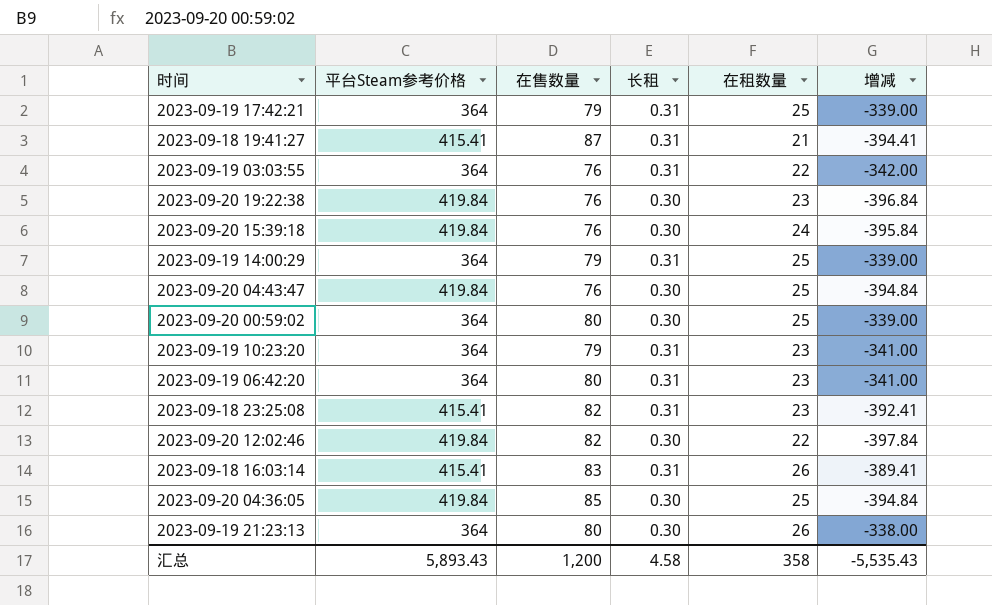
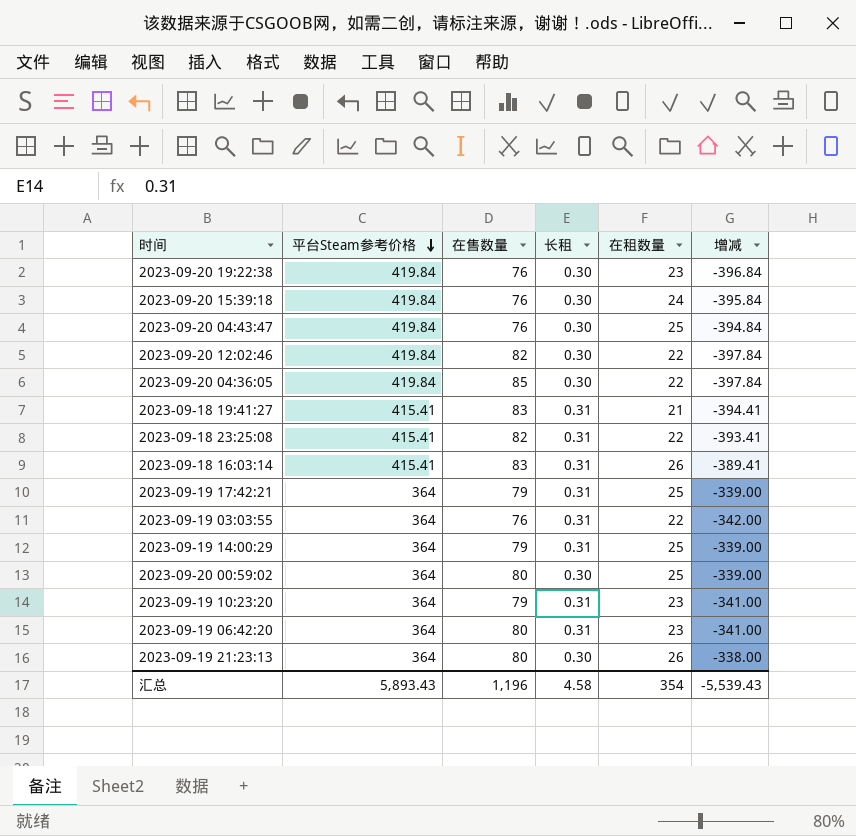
row order: none -> 平台Steam参考价格 descending
2023-09-20 04:36:05 | 在租数量: 25 -> 22
2023-09-20 04:36:05 | 增减: -394.84 -> -397.84
2023-09-18 19:41:27 | 在售数量: 87 -> 83
2023-09-18 23:25:08 | 在租数量: 23 -> 22
2023-09-18 23:25:08 | 增减: -392.41 -> -393.41
汇总 | 在售数量: 1,200 -> 1,196
汇总 | 在租数量: 358 -> 354
汇总 | 增减: -5,535.43 -> -5,539.43

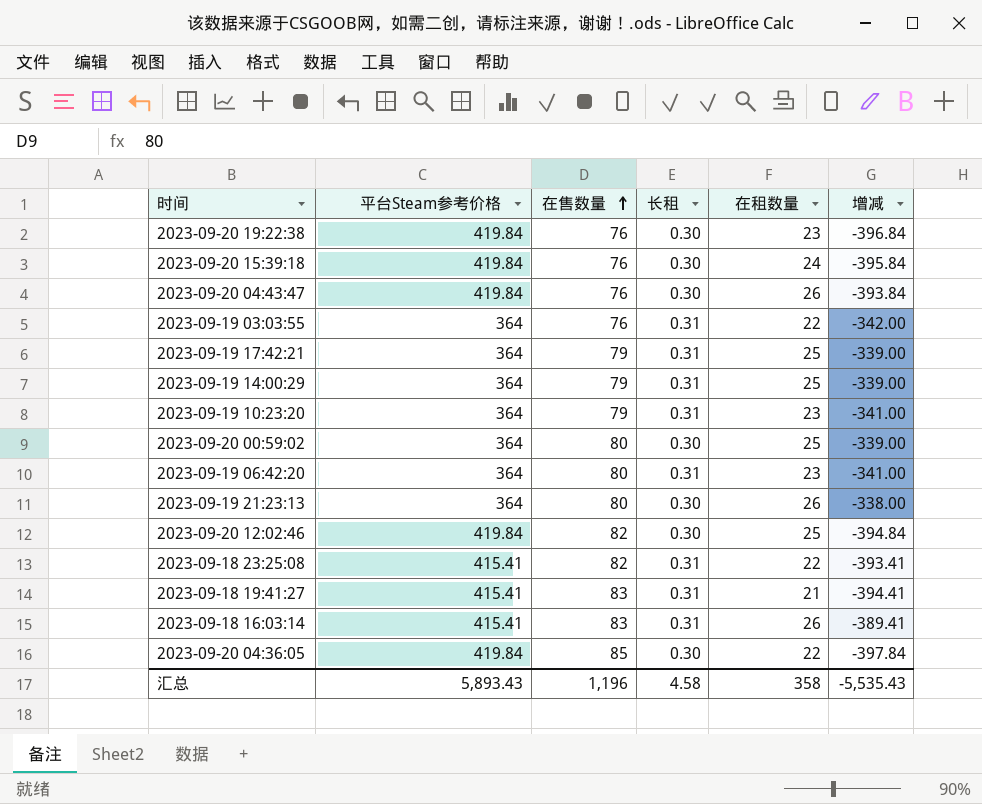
row order: 平台Steam参考价格 descending -> 在售数量 ascending
2023-09-20 04:43:47 | 在租数量: 25 -> 26
2023-09-20 04:43:47 | 增减: -394.84 -> -393.84
2023-09-20 12:02:46 | 在租数量: 22 -> 25
2023-09-20 12:02:46 | 增减: -397.84 -> -394.84
汇总 | 在租数量: 354 -> 358
汇总 | 增减: -5,539.43 -> -5,535.43

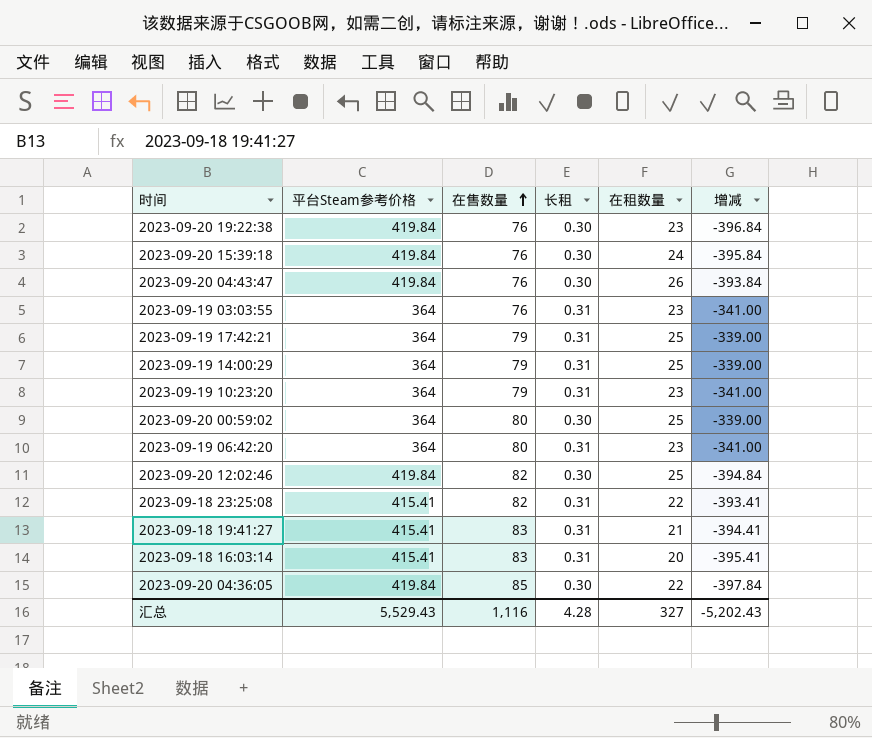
row 2023-09-19 21:23:13: 364 | 80 | 0.30 | 26 | -338.00 -> none
2023-09-19 03:03:55 | 在租数量: 22 -> 23
2023-09-19 03:03:55 | 增减: -342.00 -> -341.00
2023-09-18 16:03:14 | 在租数量: 26 -> 20
2023-09-18 16:03:14 | 增减: -389.41 -> -395.41
汇总 | 平台Steam参考价格: 5,893.43 -> 5,529.43
汇总 | 在售数量: 1,196 -> 1,116
汇总 | 长租: 4.58 -> 4.28
汇总 | 在租数量: 358 -> 327
汇总 | 增减: -5,535.43 -> -5,202.43

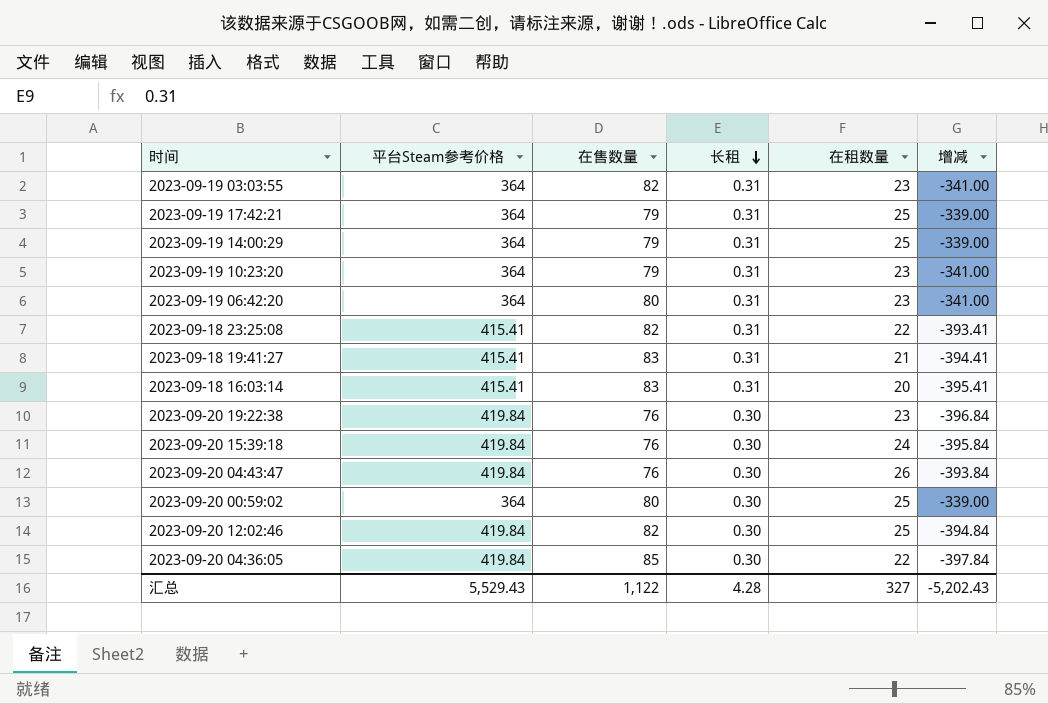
row order: 在售数量 ascending -> 长租 descending
2023-09-19 03:03:55 | 在售数量: 76 -> 82
汇总 | 在售数量: 1,116 -> 1,122

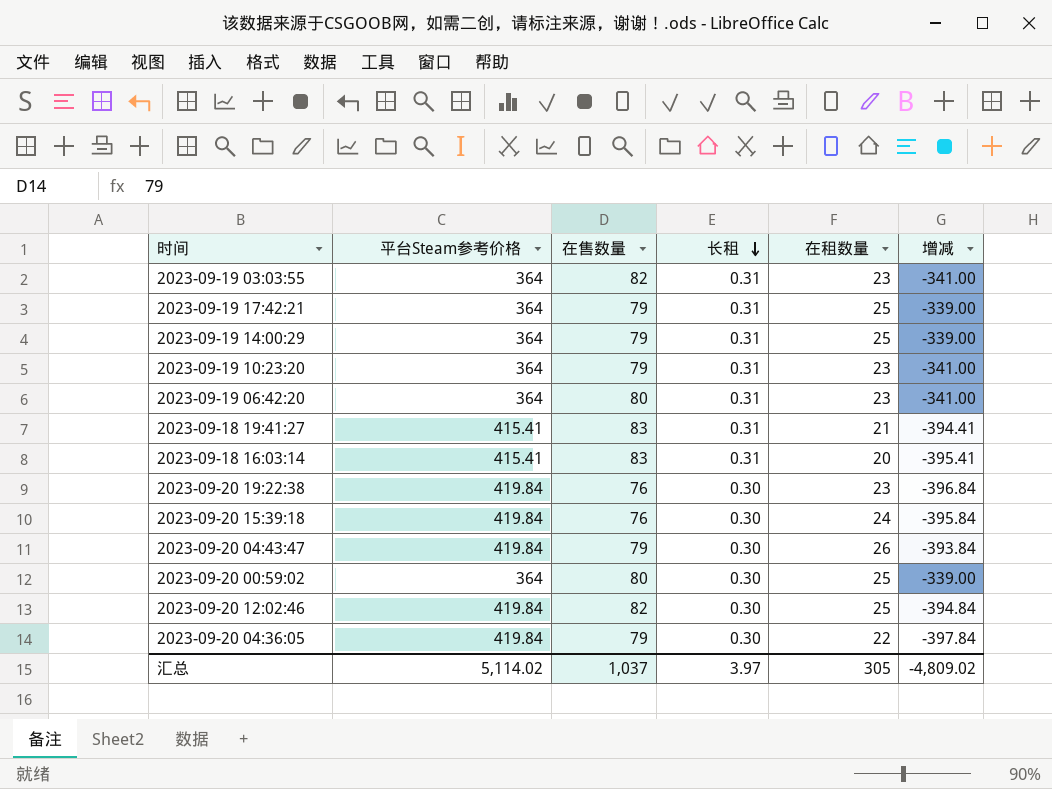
row 2023-09-18 23:25:08: 415.41 | 82 | 0.31 | 22 | -393.41 -> none
2023-09-20 04:43:47 | 在售数量: 76 -> 79
2023-09-20 04:36:05 | 在售数量: 85 -> 79
汇总 | 平台Steam参考价格: 5,529.43 -> 5,114.02
汇总 | 在售数量: 1,122 -> 1,037
汇总 | 长租: 4.28 -> 3.97
汇总 | 在租数量: 327 -> 305
汇总 | 增减: -5,202.43 -> -4,809.02

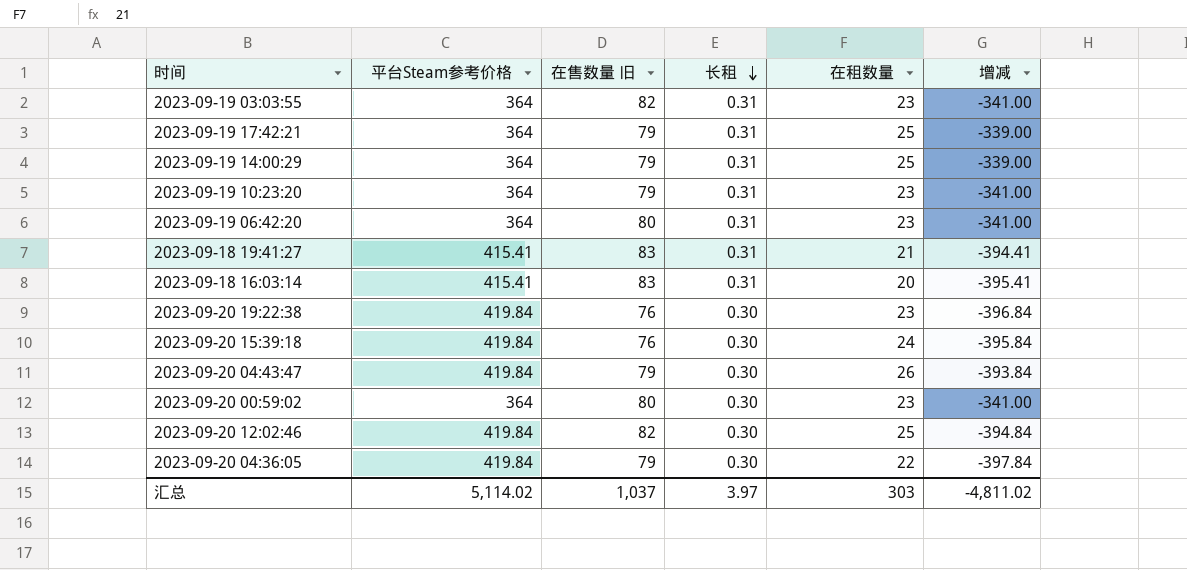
column name: 在售数量 -> 在售数量 旧
2023-09-20 00:59:02 | 在租数量: 25 -> 23
2023-09-20 00:59:02 | 增减: -339.00 -> -341.00
汇总 | 在租数量: 305 -> 303
汇总 | 增减: -4,809.02 -> -4,811.02

